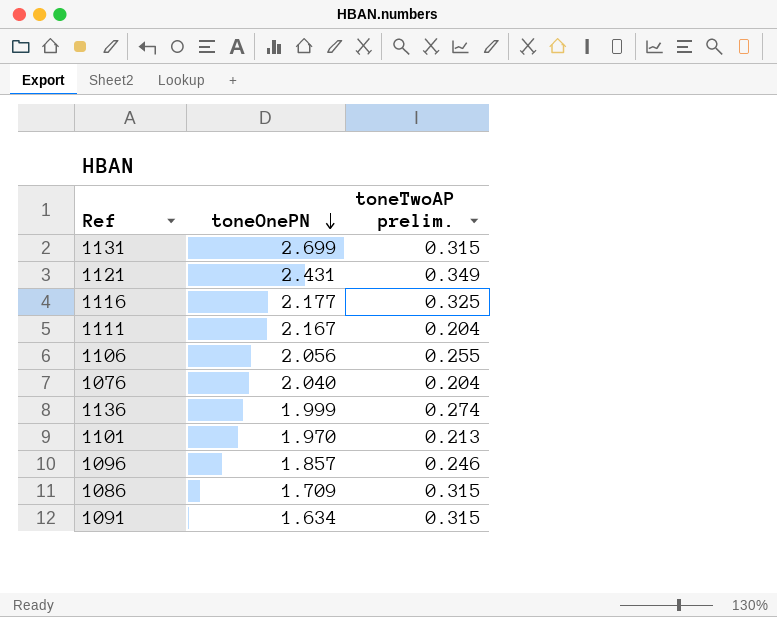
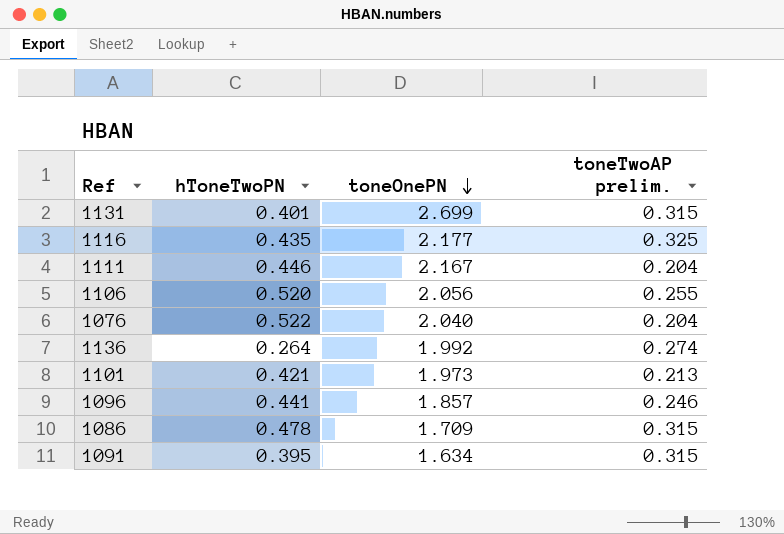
column hToneTwoPN | position: none -> 2
row 1121: 2.431 | 0.349 -> none
1136 | toneOnePN: 1.999 -> 1.992
1101 | toneOnePN: 1.970 -> 1.973

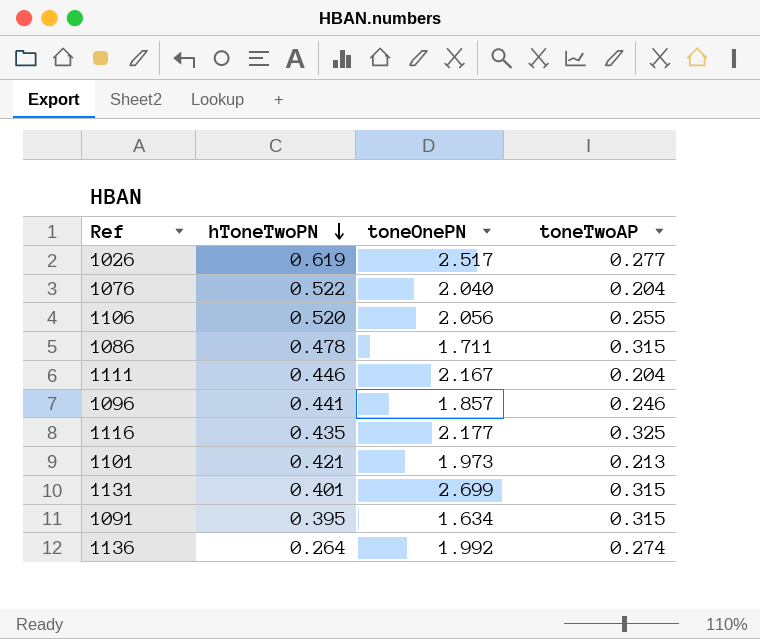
row order: toneOnePN descending -> hToneTwoPN descending
column name: toneTwoAP prelim. -> toneTwoAP
row 1026: none -> 0.619 | 2.517 | 0.277
1086 | toneOnePN: 1.709 -> 1.711

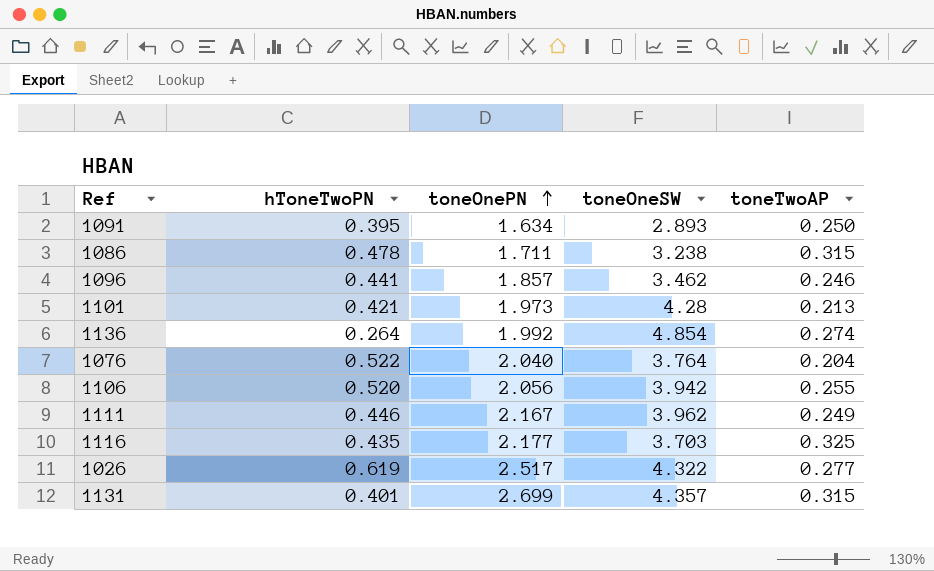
row order: hToneTwoPN descending -> toneOnePN ascending
column toneOneSW | position: none -> 4
1091 | toneTwoAP: 0.315 -> 0.250
1111 | toneTwoAP: 0.204 -> 0.249

